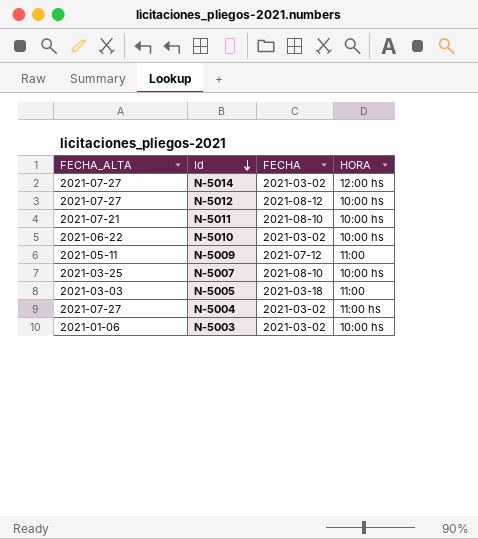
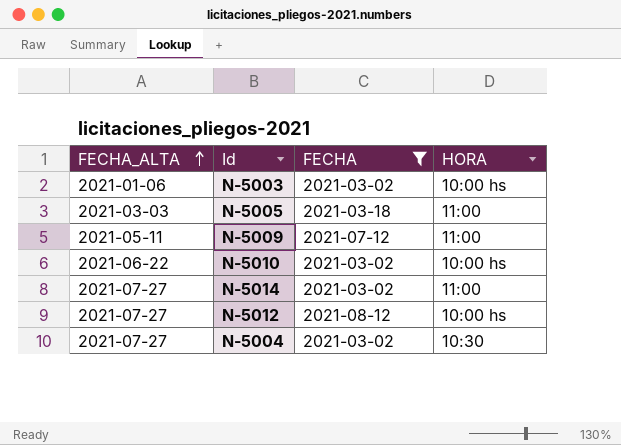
filter: none -> FECHA != 2021-08-10
row order: Id descending -> FECHA_ALTA ascending
N-5014 | HORA: 12:00 hs -> 11:00
N-5004 | HORA: 11:00 hs -> 10:30

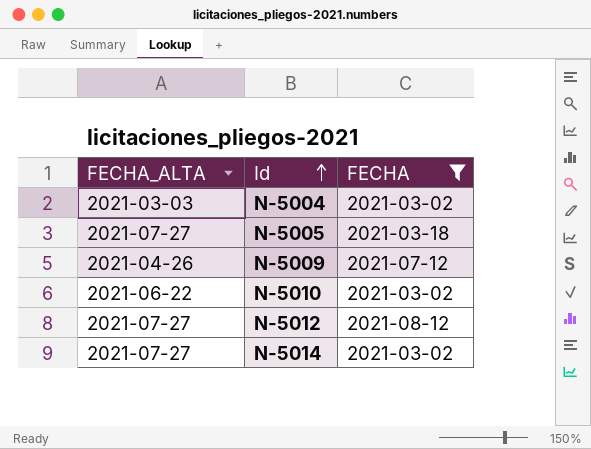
row order: FECHA_ALTA ascending -> Id ascending
column HORA | position: 4 -> none
row N-5003: 2021-01-06 | 2021-03-02 | 10:00 hs -> none
N-5004 | FECHA_ALTA: 2021-07-27 -> 2021-03-03
N-5005 | FECHA_ALTA: 2021-03-03 -> 2021-07-27
N-5009 | FECHA_ALTA: 2021-05-11 -> 2021-04-26

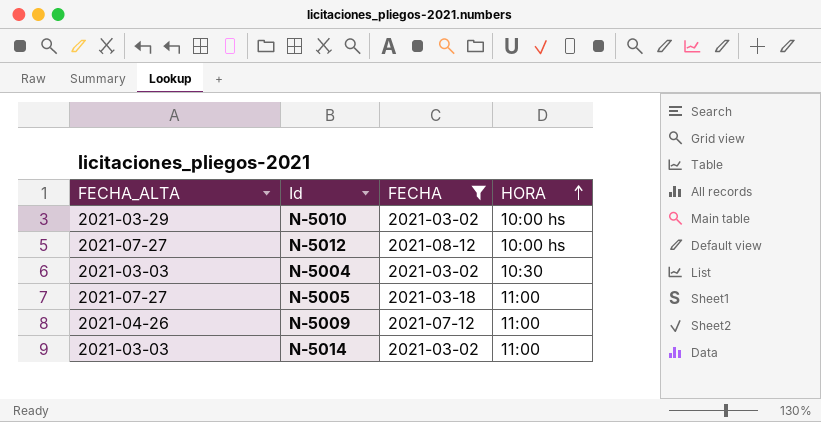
row order: Id ascending -> HORA ascending
column HORA | position: none -> 4
N-5010 | FECHA_ALTA: 2021-06-22 -> 2021-03-29
N-5014 | FECHA_ALTA: 2021-07-27 -> 2021-03-03

